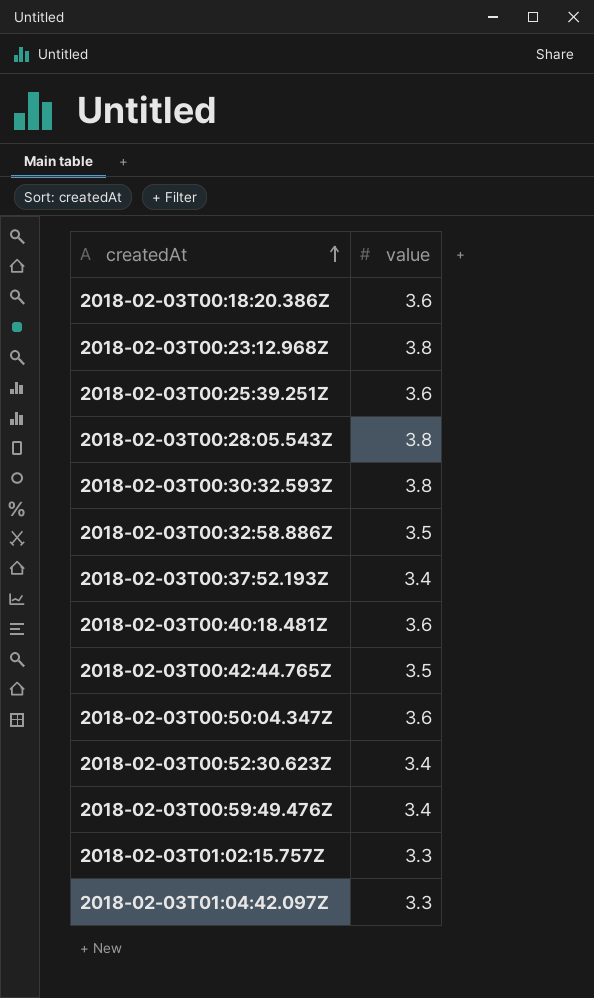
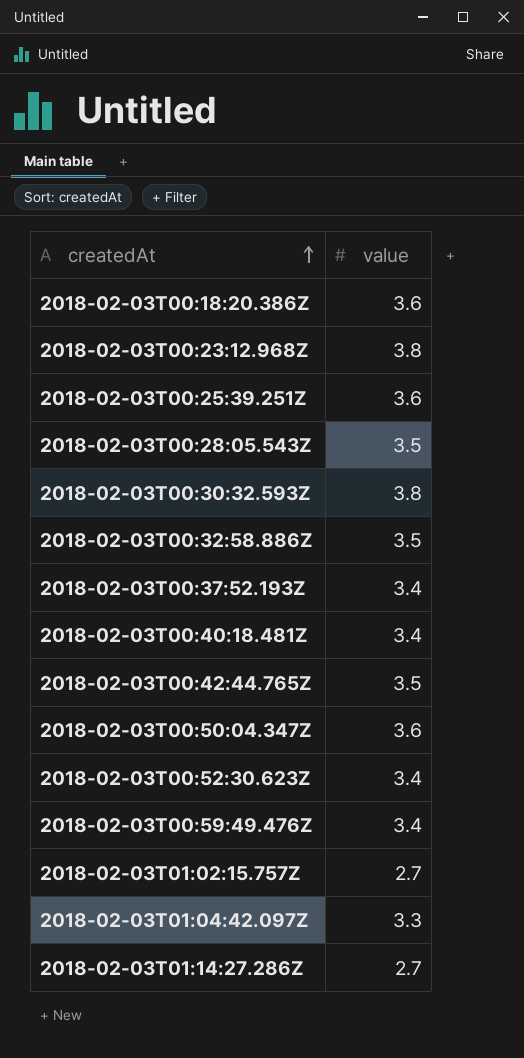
2018-02-03T00:28:05.543Z | value: 3.8 -> 3.5
2018-02-03T00:40:18.481Z | value: 3.6 -> 3.4
2018-02-03T01:02:15.757Z | value: 3.3 -> 2.7
row 2018-02-03T01:14:27.286Z: none -> 2.7

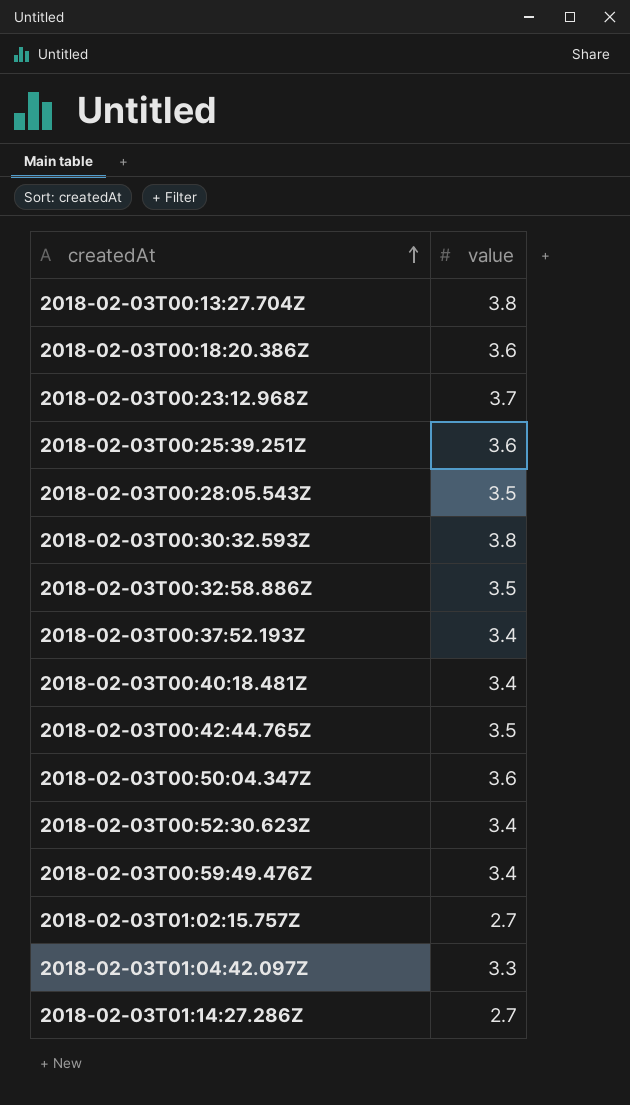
row 2018-02-03T00:13:27.704Z: none -> 3.8
2018-02-03T00:23:12.968Z | value: 3.8 -> 3.7

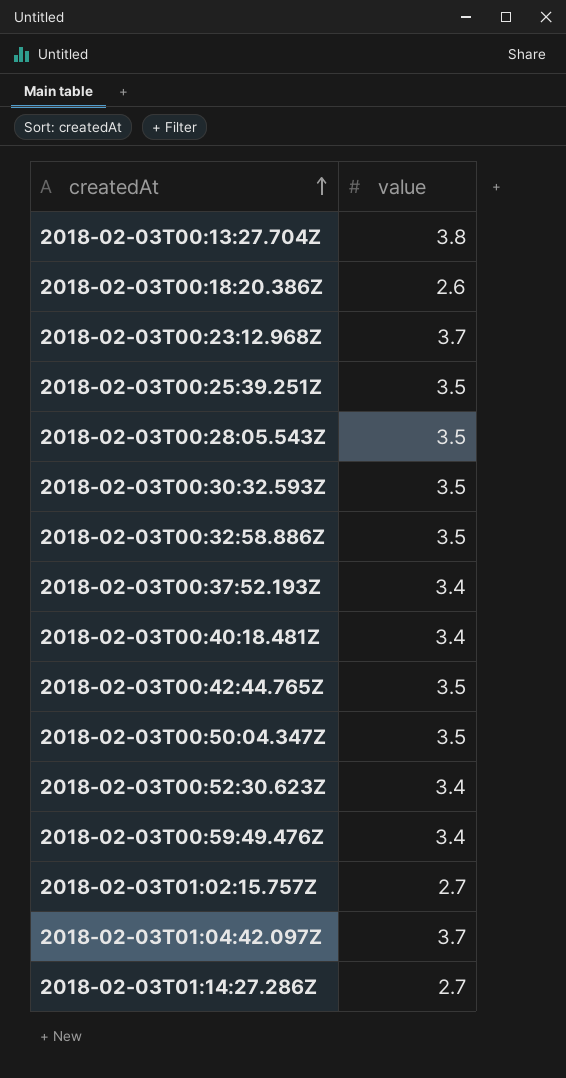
2018-02-03T00:18:20.386Z | value: 3.6 -> 2.6
2018-02-03T00:25:39.251Z | value: 3.6 -> 3.5
2018-02-03T00:30:32.593Z | value: 3.8 -> 3.5
2018-02-03T00:50:04.347Z | value: 3.6 -> 3.5
2018-02-03T01:04:42.097Z | value: 3.3 -> 3.7

